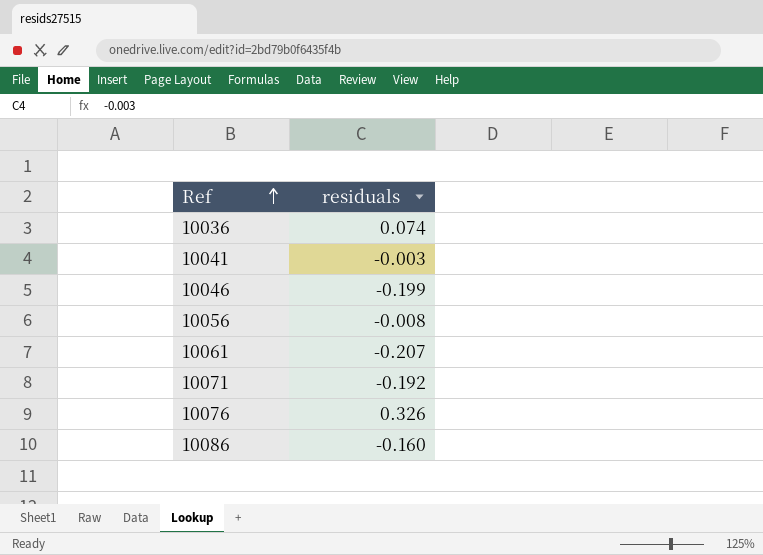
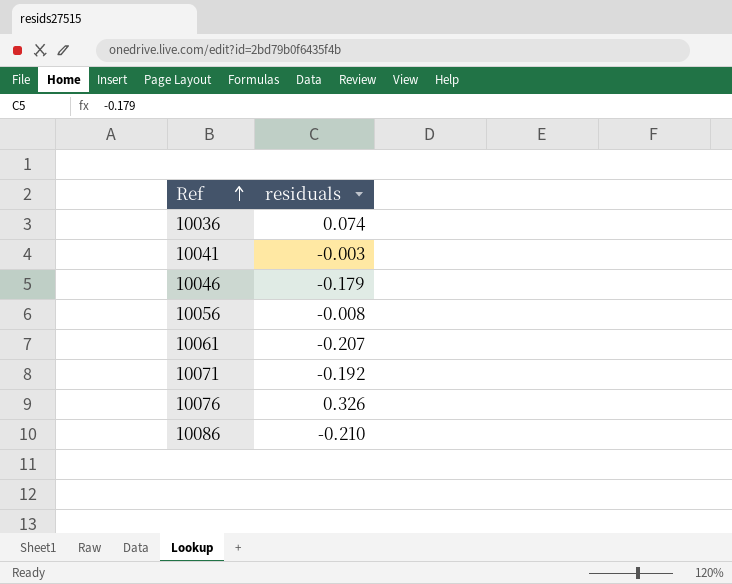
10046 | residuals: -0.199 -> -0.179
10086 | residuals: -0.160 -> -0.210

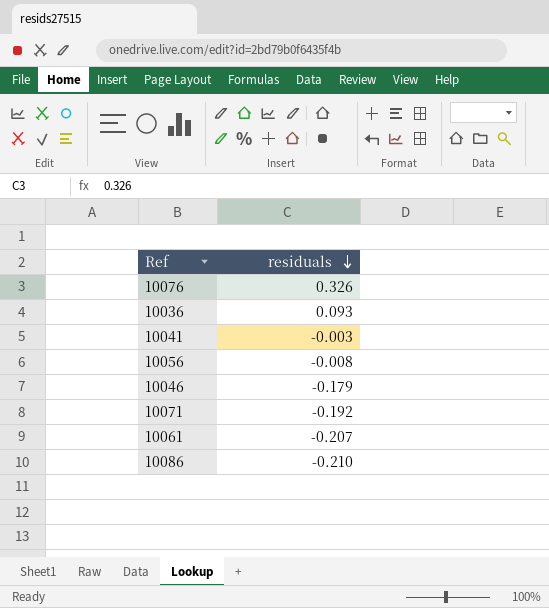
row order: Ref ascending -> residuals descending
10036 | residuals: 0.074 -> 0.093

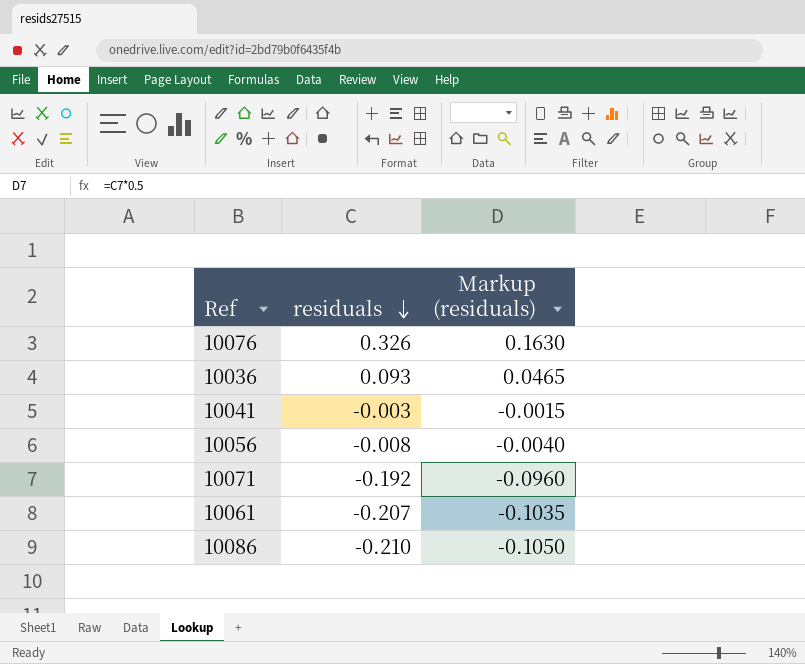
column Markup (residuals) | formula: none -> [residuals] * 0.5
row 10046: -0.179 -> none

